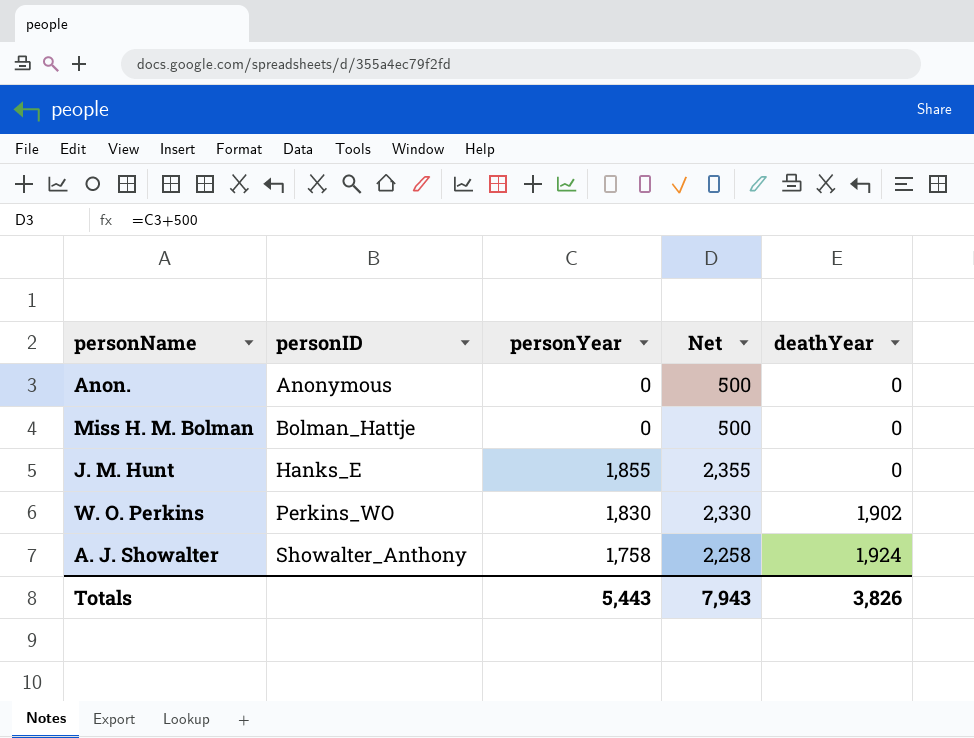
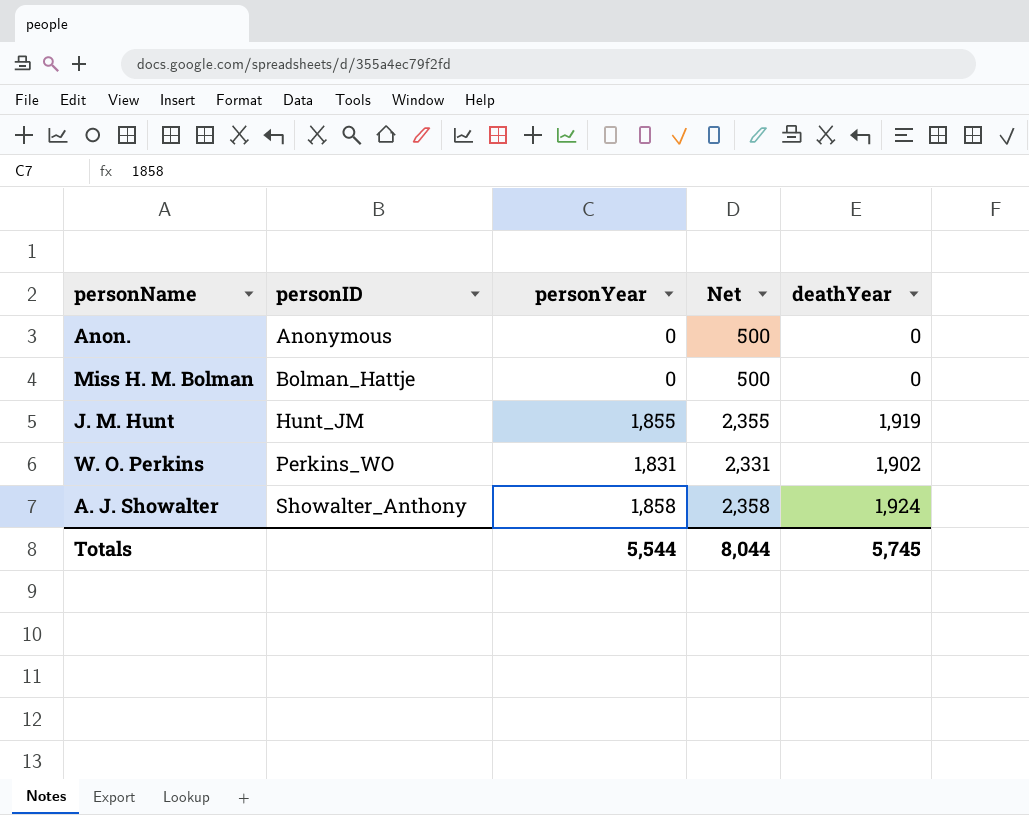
J. M. Hunt | personID: Hanks_E -> Hunt_JM
J. M. Hunt | deathYear: 0 -> 1,919
W. O. Perkins | personYear: 1,830 -> 1,831
W. O. Perkins | Net: 2,330 -> 2,331
A. J. Showalter | personYear: 1,758 -> 1,858
A. J. Showalter | Net: 2,258 -> 2,358
Totals | personYear: 5,443 -> 5,544
Totals | Net: 7,943 -> 8,044
Totals | deathYear: 3,826 -> 5,745

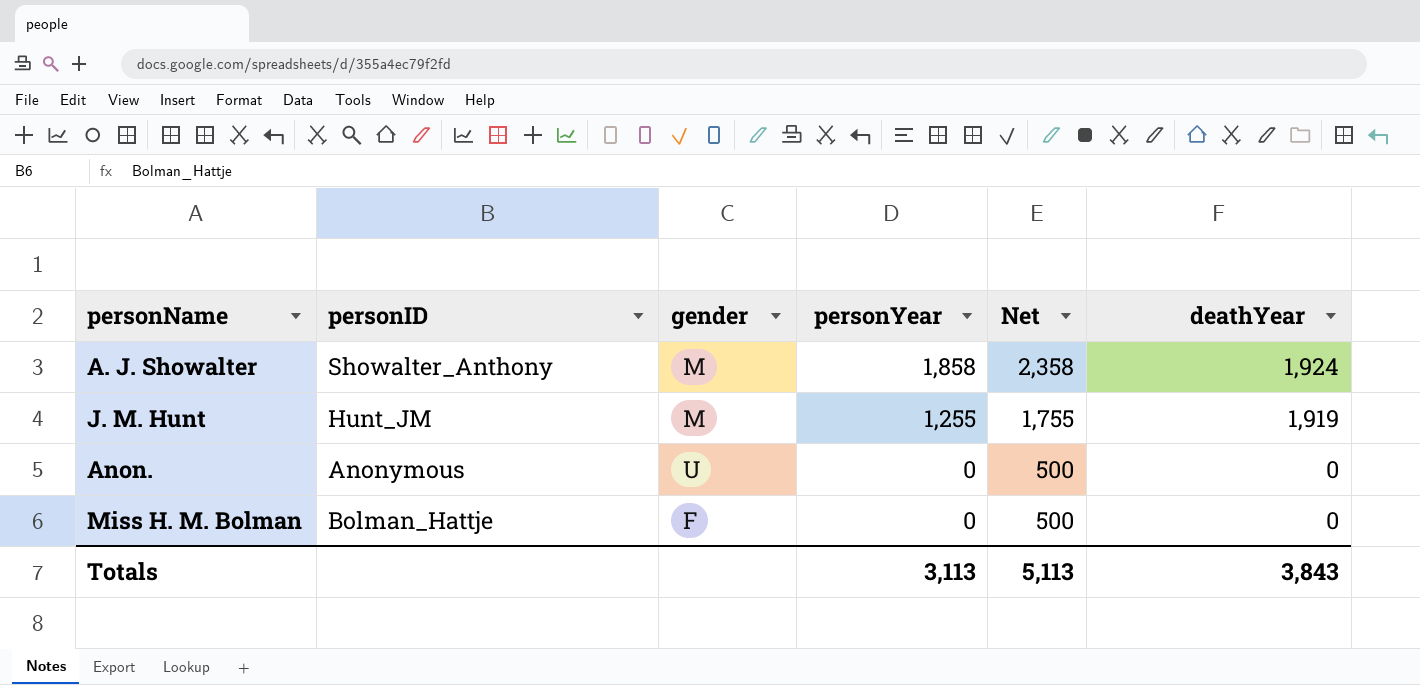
row order: personID ascending -> personYear descending
column gender | position: none -> 3
row W. O. Perkins: Perkins_WO | 1,831 | 2,331 | 1,902 -> none
J. M. Hunt | personYear: 1,855 -> 1,255
J. M. Hunt | Net: 2,355 -> 1,755
Totals | personYear: 5,544 -> 3,113
Totals | Net: 8,044 -> 5,113
Totals | deathYear: 5,745 -> 3,843

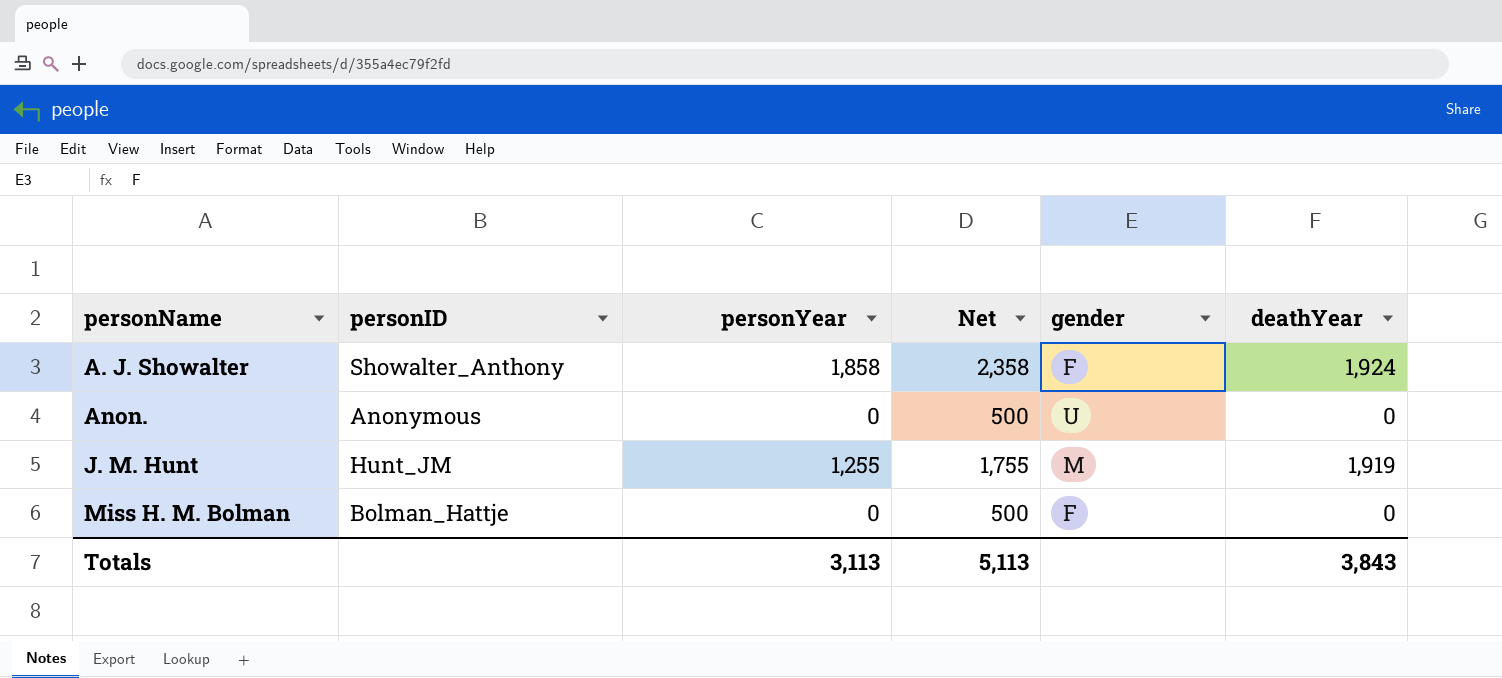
row order: personYear descending -> personName ascending
column gender | position: 3 -> 5
A. J. Showalter | gender: M -> F

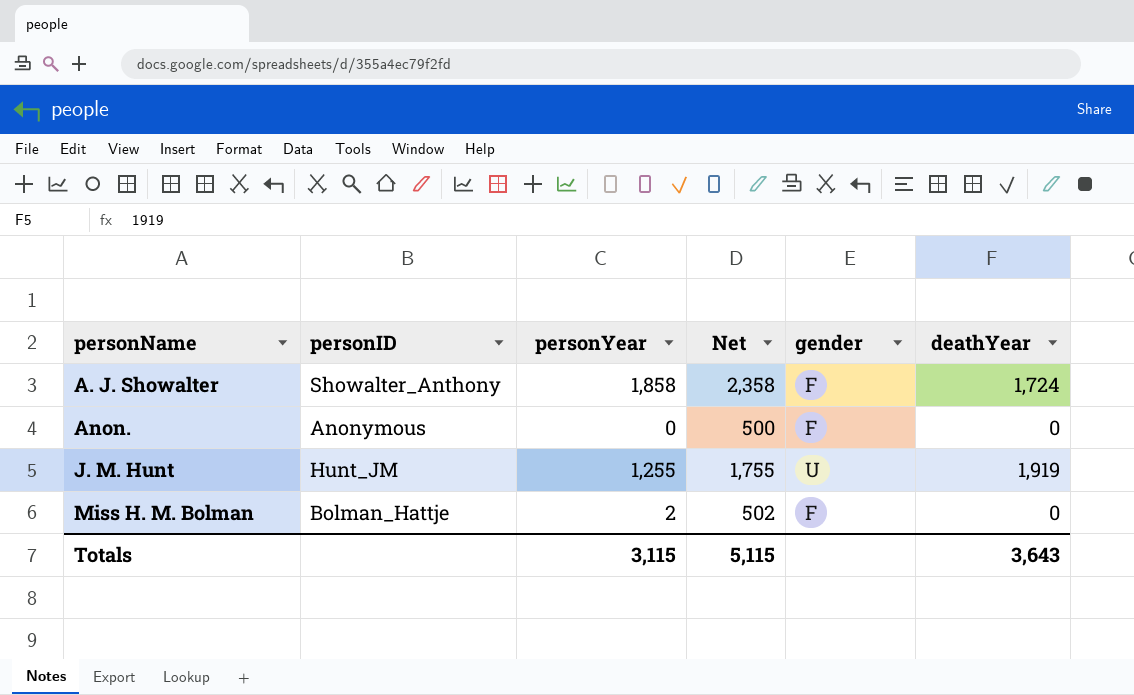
A. J. Showalter | deathYear: 1,924 -> 1,724
Anon. | gender: U -> F
J. M. Hunt | gender: M -> U
Miss H. M. Bolman | personYear: 0 -> 2
Miss H. M. Bolman | Net: 500 -> 502
Totals | personYear: 3,113 -> 3,115
Totals | Net: 5,113 -> 5,115
Totals | deathYear: 3,843 -> 3,643

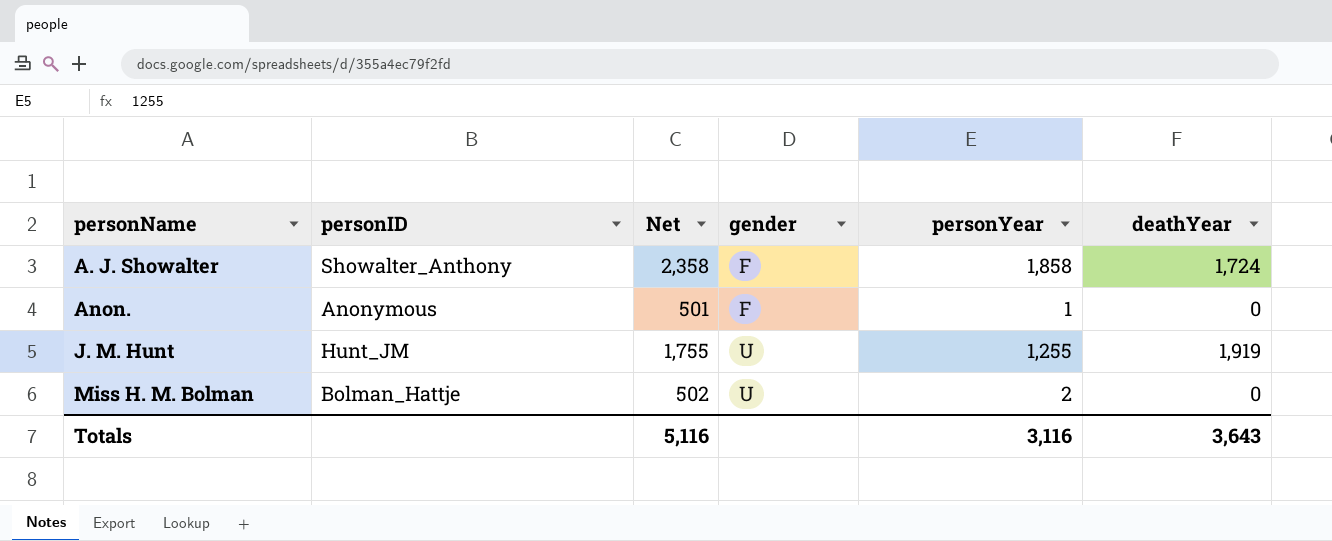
column personYear | position: 3 -> 5
Anon. | Net: 500 -> 501
Anon. | personYear: 0 -> 1
Miss H. M. Bolman | gender: F -> U
Totals | Net: 5,115 -> 5,116
Totals | personYear: 3,115 -> 3,116

